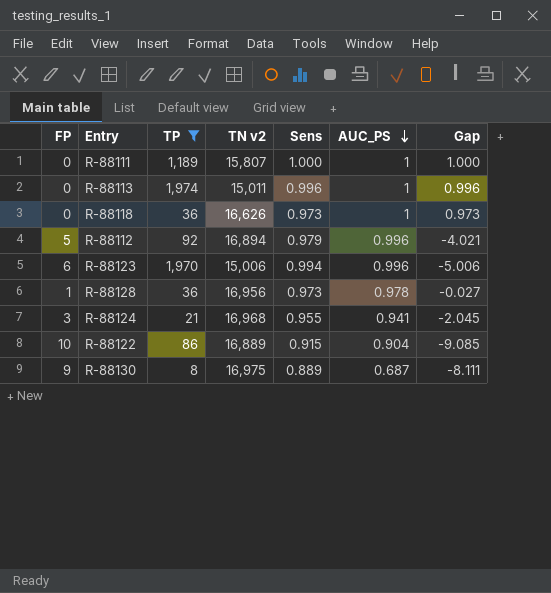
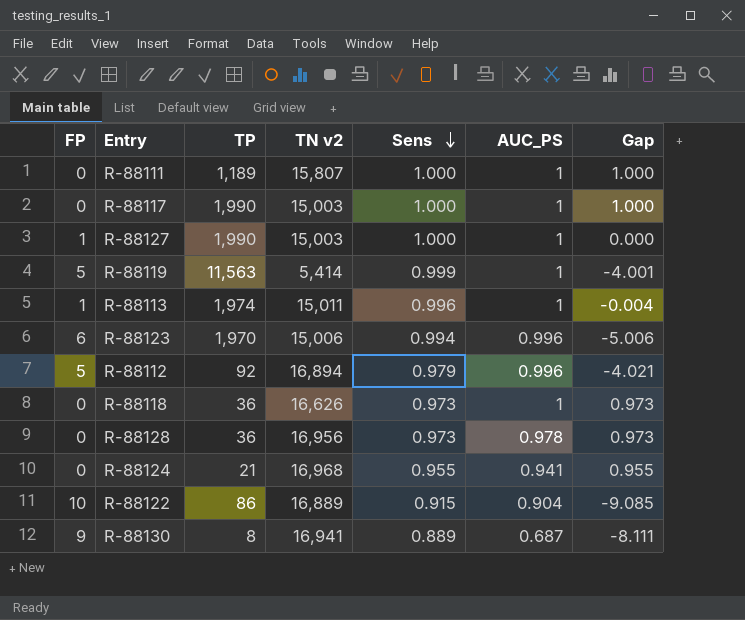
filter: TP <= 1,974 -> none
row order: AUC_PS descending -> Sens descending
R-88113 | FP: 0 -> 1
R-88113 | Gap: 0.996 -> -0.004
R-88128 | FP: 1 -> 0
R-88128 | Gap: -0.027 -> 0.973
R-88124 | FP: 3 -> 0
R-88124 | Gap: -2.045 -> 0.955
R-88130 | TN v2: 16,975 -> 16,941

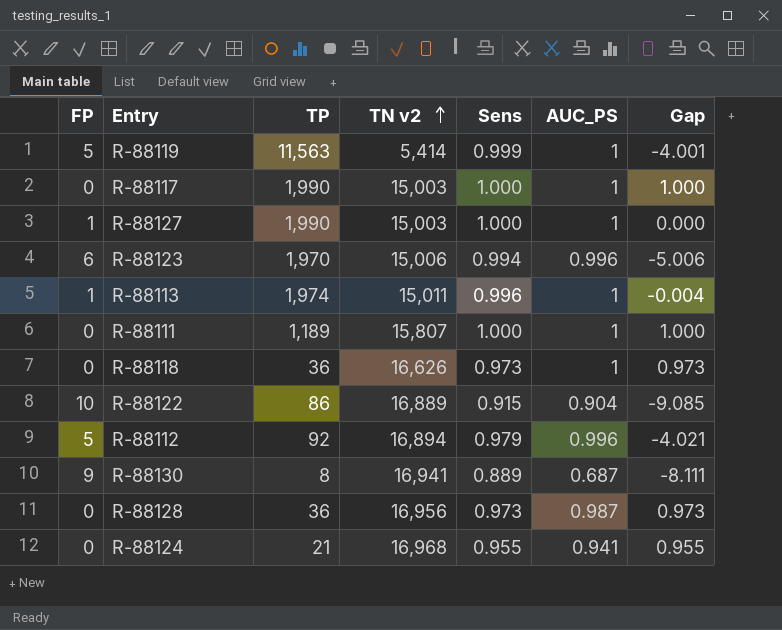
row order: Sens descending -> TN v2 ascending
R-88128 | AUC_PS: 0.978 -> 0.987

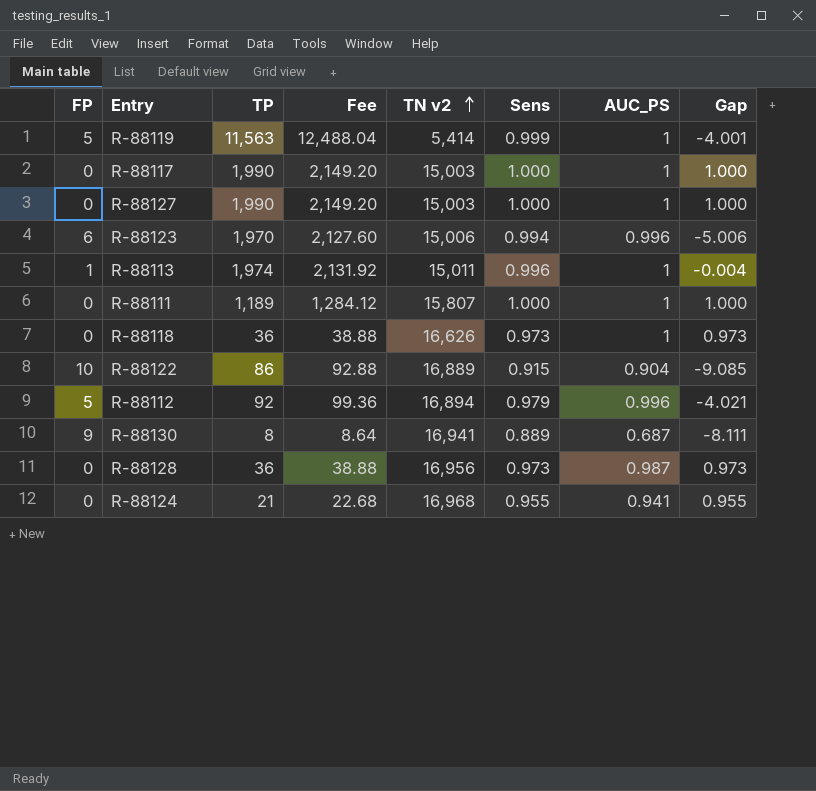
column Fee | formula: none -> [TP] * 1.08
R-88127 | FP: 1 -> 0
R-88127 | Gap: 0.000 -> 1.000

